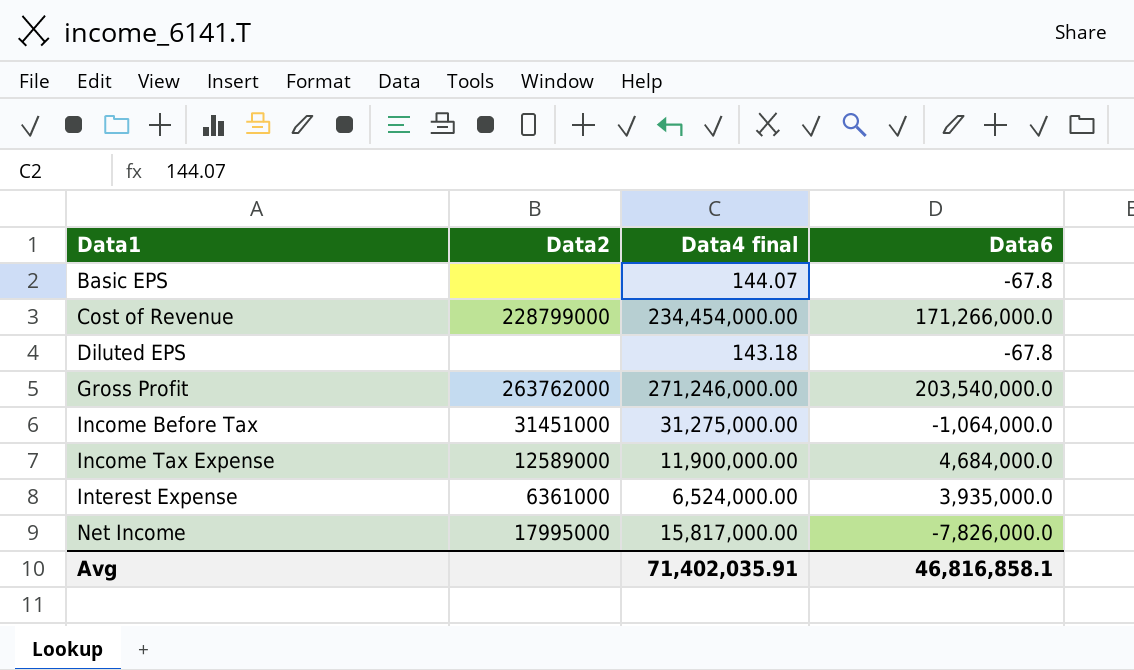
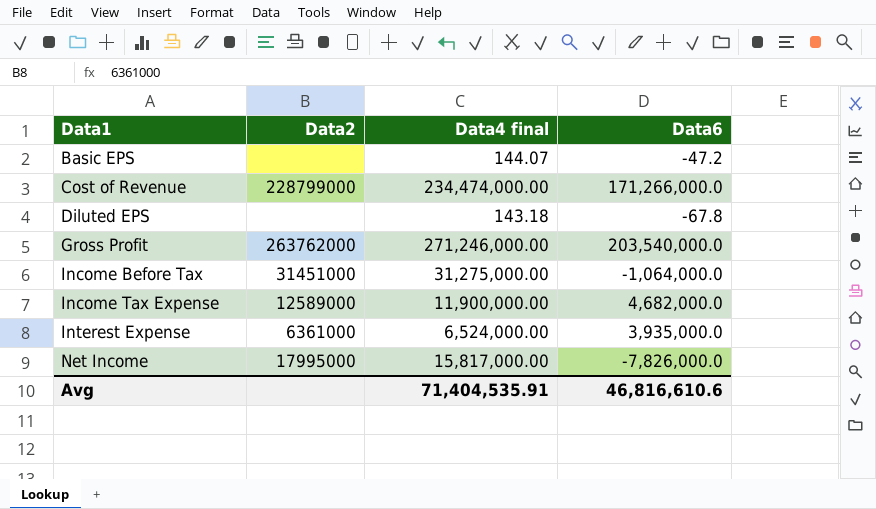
Basic EPS | Data6: -67.8 -> -47.2
Cost of Revenue | Data4 final: 234,454,000.00 -> 234,474,000.00
Income Tax Expense | Data6: 4,684,000.0 -> 4,682,000.0
Avg | Data4 final: 71,402,035.91 -> 71,404,535.91
Avg | Data6: 46,816,858.1 -> 46,816,610.6

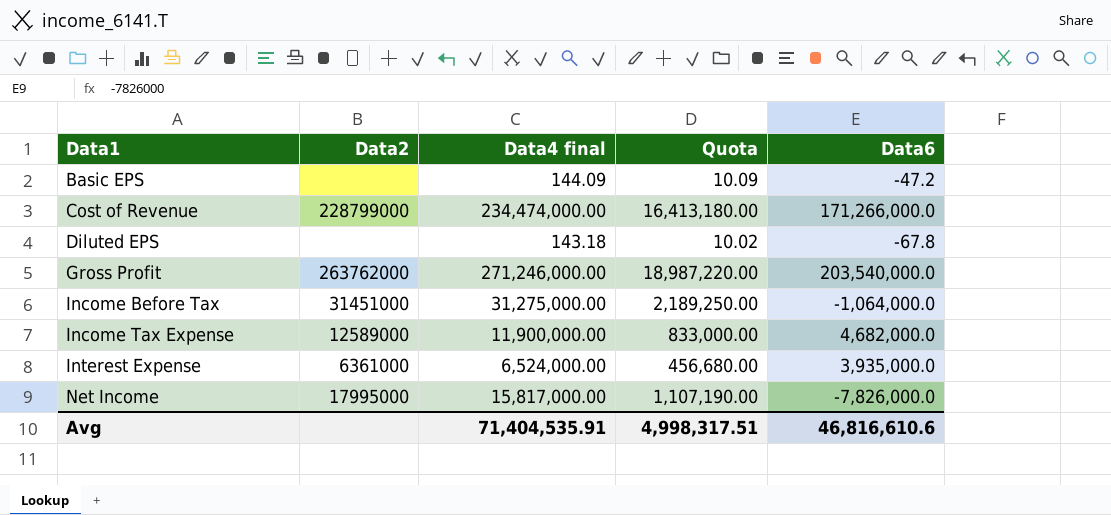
column Quota | formula: none -> [Data4 final] * 0.07
Basic EPS | Data4 final: 144.07 -> 144.09

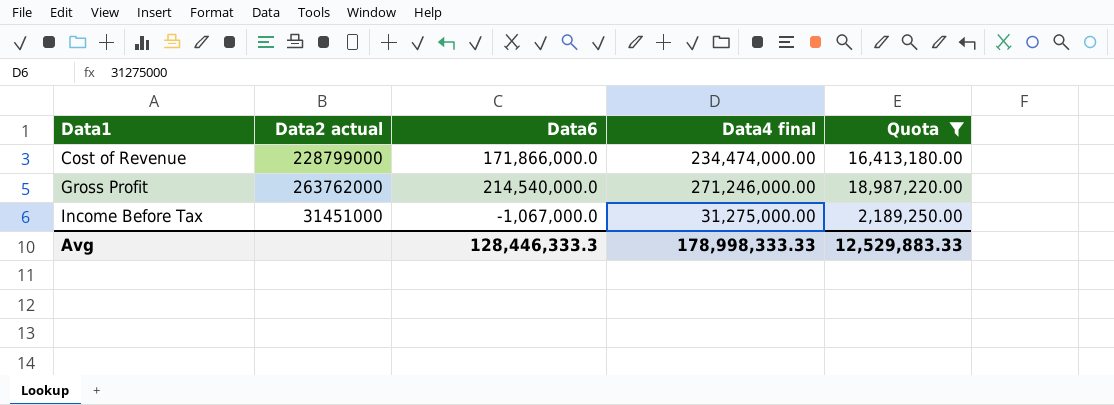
filter: none -> Quota >= 2,189,250.00
column name: Data2 -> Data2 actual
column Data6 | position: 5 -> 3
Cost of Revenue | Data6: 171,266,000.0 -> 171,866,000.0
Gross Profit | Data6: 203,540,000.0 -> 214,540,000.0
Income Before Tax | Data6: -1,064,000.0 -> -1,067,000.0
Avg | Data6: 46,816,610.6 -> 128,446,333.3
Avg | Data4 final: 71,404,535.91 -> 178,998,333.33
Avg | Quota: 4,998,317.51 -> 12,529,883.33

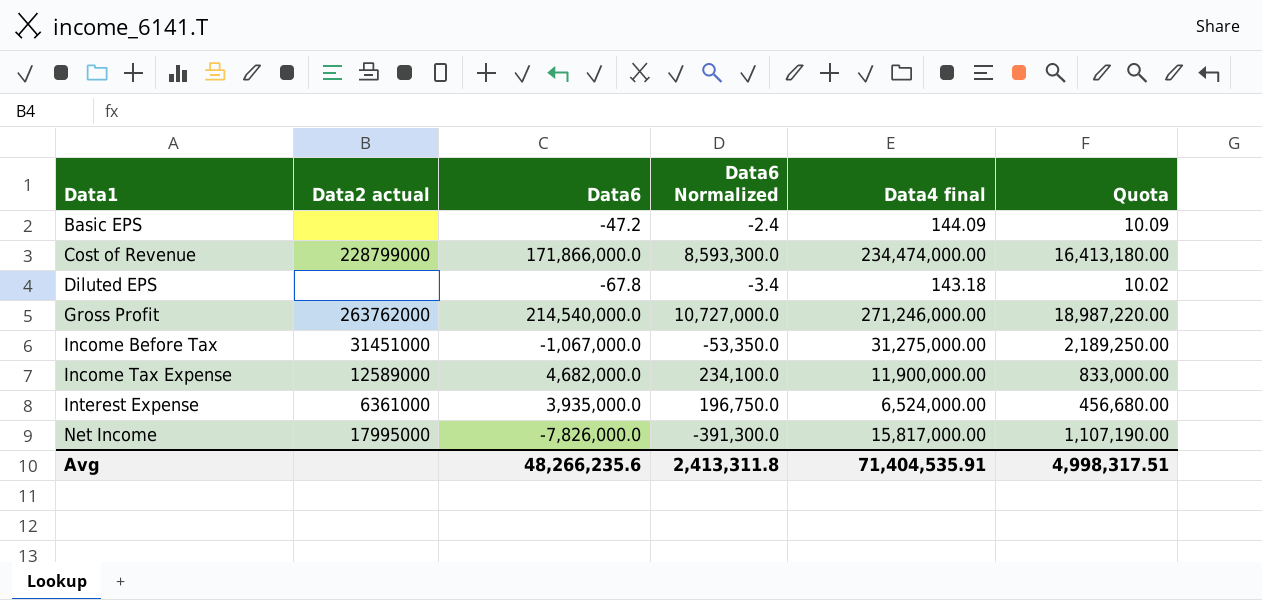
filter: Quota >= 2,189,250.00 -> none
column Data6 Normalized | formula: none -> [Data6] * 0.05
Avg | Data6: 128,446,333.3 -> 48,266,235.6
Avg | Data4 final: 178,998,333.33 -> 71,404,535.91
Avg | Quota: 12,529,883.33 -> 4,998,317.51

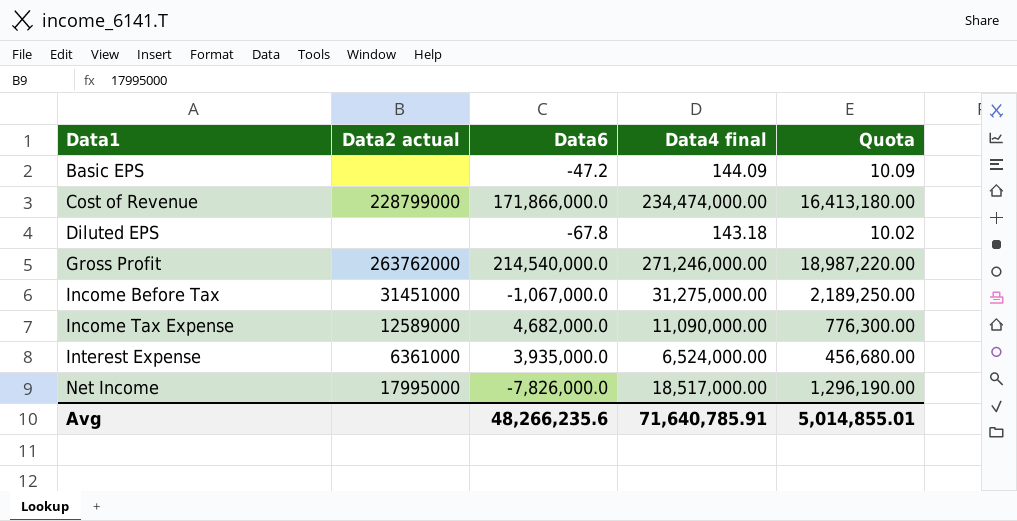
column Data6 Normalized | formula: [Data6] * 0.05 -> none
Income Tax Expense | Data4 final: 11,900,000.00 -> 11,090,000.00
Income Tax Expense | Quota: 833,000.00 -> 776,300.00
Net Income | Data4 final: 15,817,000.00 -> 18,517,000.00
Net Income | Quota: 1,107,190.00 -> 1,296,190.00
Avg | Data4 final: 71,404,535.91 -> 71,640,785.91
Avg | Quota: 4,998,317.51 -> 5,014,855.01

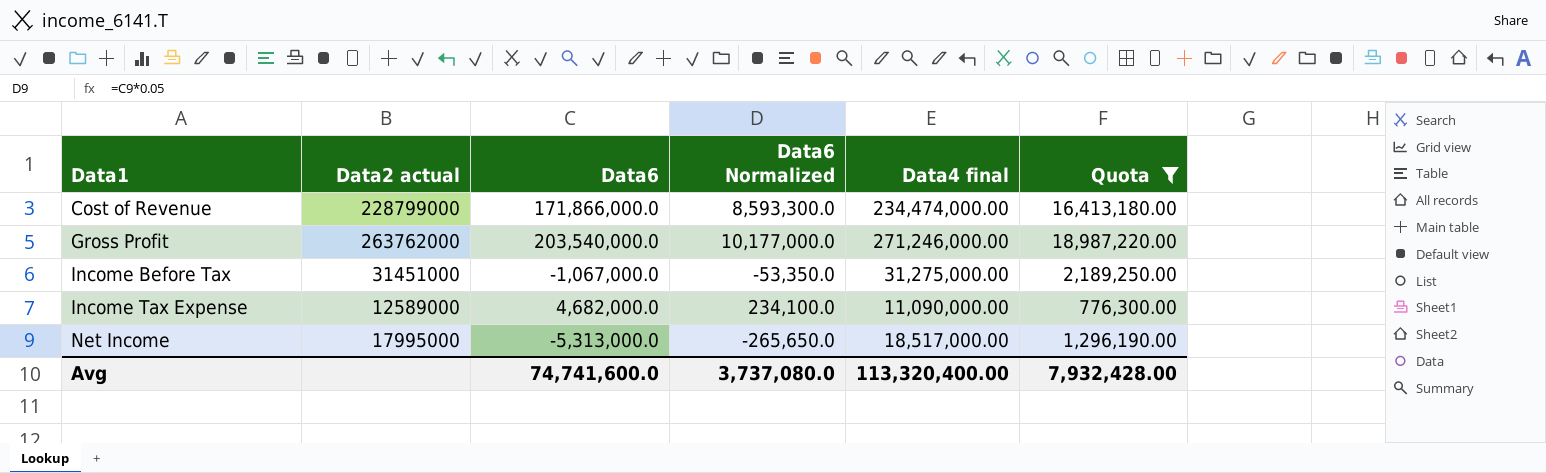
filter: none -> Quota >= 776,300.00
column Data6 Normalized | formula: none -> [Data6] * 0.05
Gross Profit | Data6: 214,540,000.0 -> 203,540,000.0
Net Income | Data6: -7,826,000.0 -> -5,313,000.0
Avg | Data6: 48,266,235.6 -> 74,741,600.0
Avg | Data4 final: 71,640,785.91 -> 113,320,400.00
Avg | Quota: 5,014,855.01 -> 7,932,428.00

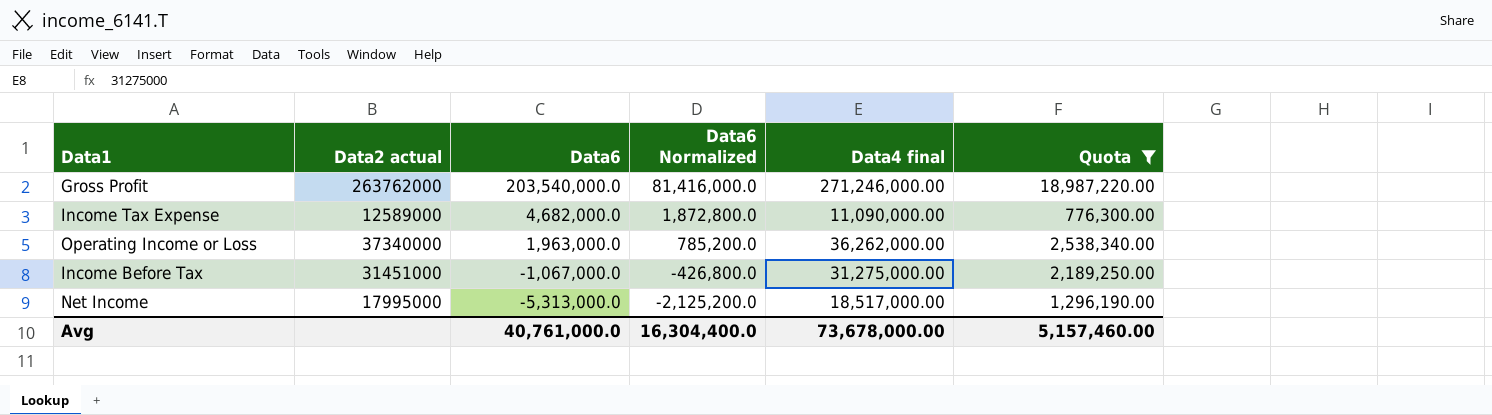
row order: Data1 ascending -> Data6 descending
column Data6 Normalized | formula: [Data6] * 0.05 -> [Data6] * 0.4
row Cost of Revenue: 228799000 | 171,866,000.0 | 8,593,300.0 | 234,474,000.00 | 16,413,180.00 -> none
row Operating Income or Loss: none -> 37340000 | 1,963,000.0 | 785,200.0 | 36,262,000.00 | 2,538,340.00
Avg | Data6: 74,741,600.0 -> 40,761,000.0
Avg | Data6 Normalized: 3,737,080.0 -> 16,304,400.0
Avg | Data4 final: 113,320,400.00 -> 73,678,000.00
Avg | Quota: 7,932,428.00 -> 5,157,460.00

